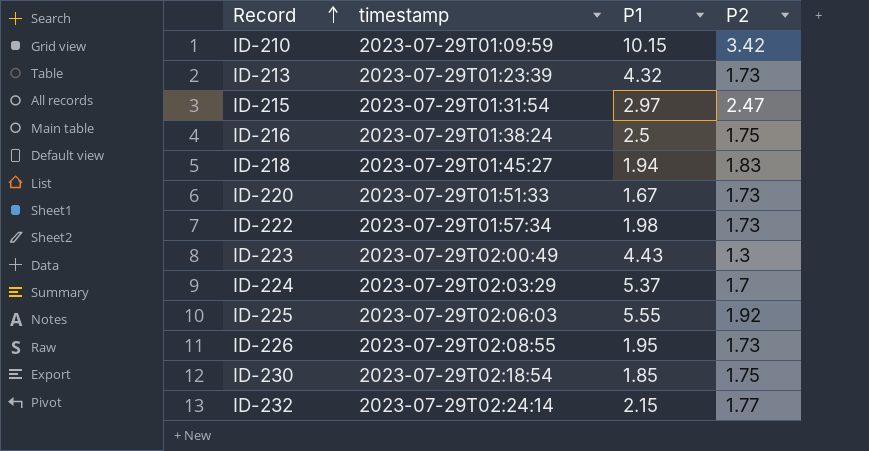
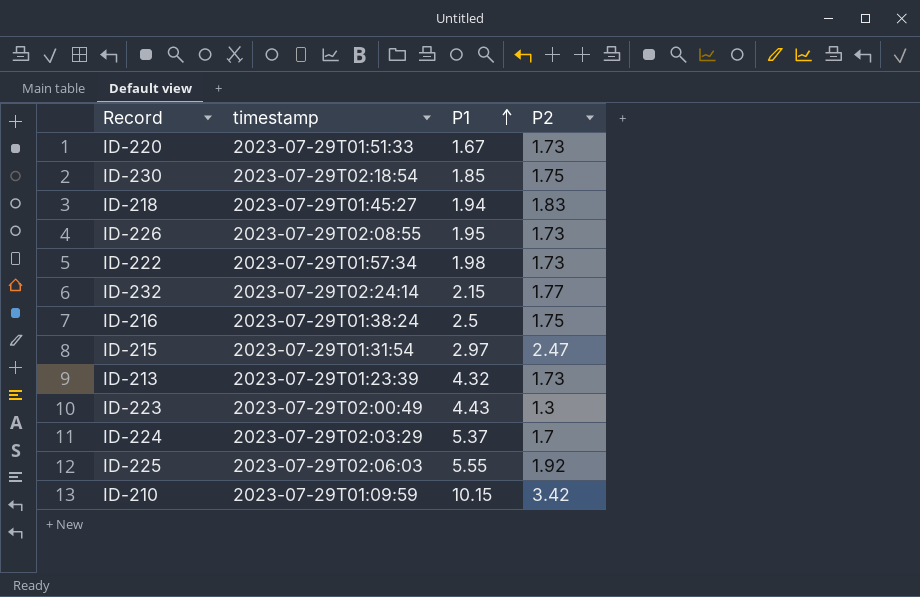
row order: Record ascending -> P1 ascending

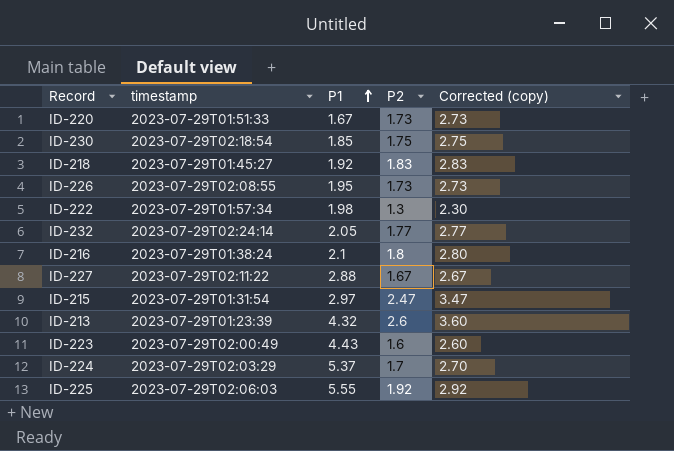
column Corrected (copy) | formula: none -> [P2] + 1
row ID-210: 2023-07-29T01:09:59 | 10.15 | 3.42 -> none
ID-218 | P1: 1.94 -> 1.92
ID-222 | P2: 1.73 -> 1.3
ID-232 | P1: 2.15 -> 2.05
ID-216 | P1: 2.5 -> 2.1
ID-216 | P2: 1.75 -> 1.8
row ID-227: none -> 2023-07-29T02:11:22 | 2.88 | 1.67 | 2.67
ID-213 | P2: 1.73 -> 2.6
ID-223 | P2: 1.3 -> 1.6

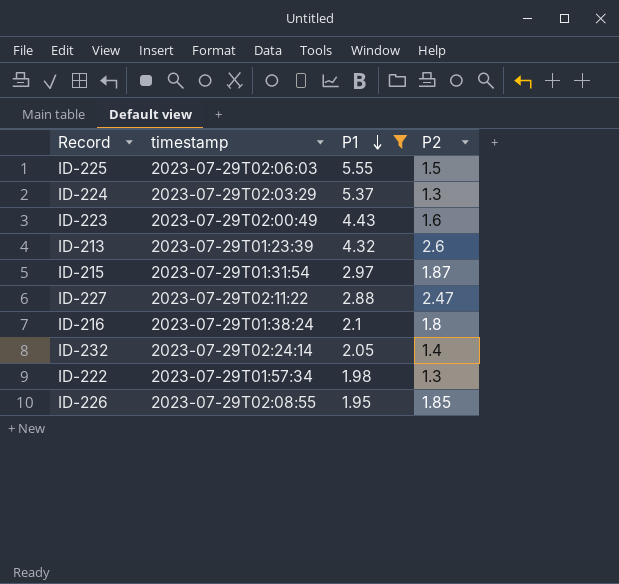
filter: none -> P1 >= 1.95
row order: P1 ascending -> P1 descending
column Corrected (copy) | formula: [P2] + 1 -> none
ID-225 | P2: 1.92 -> 1.5
ID-224 | P2: 1.7 -> 1.3
ID-215 | P2: 2.47 -> 1.87
ID-227 | P2: 1.67 -> 2.47
ID-232 | P2: 1.77 -> 1.4
ID-226 | P2: 1.73 -> 1.85

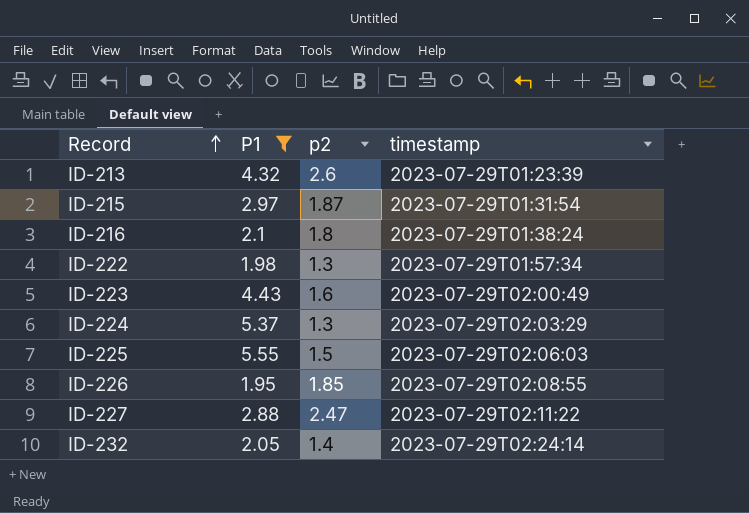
row order: P1 descending -> Record ascending
column name: P2 -> p2
column timestamp | position: 2 -> 4

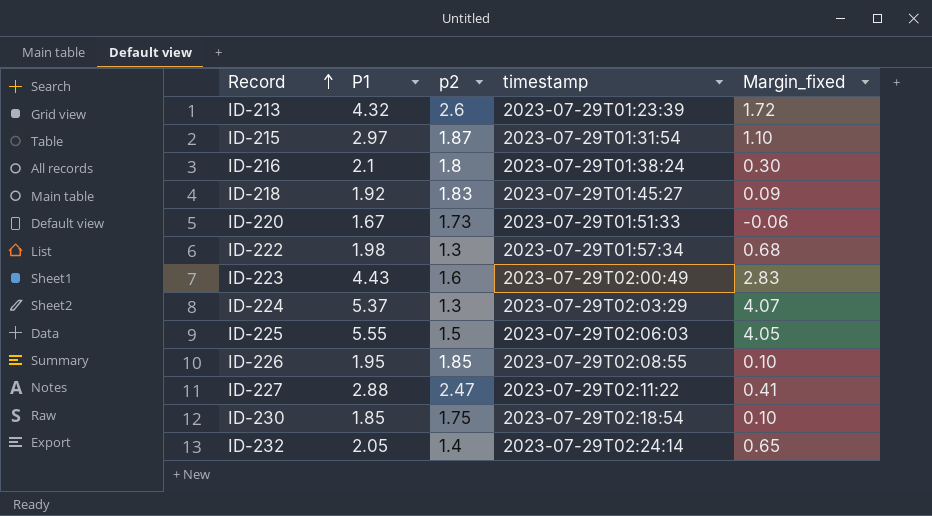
filter: P1 >= 1.95 -> none
column Margin_fixed | formula: none -> [P1] - [p2]

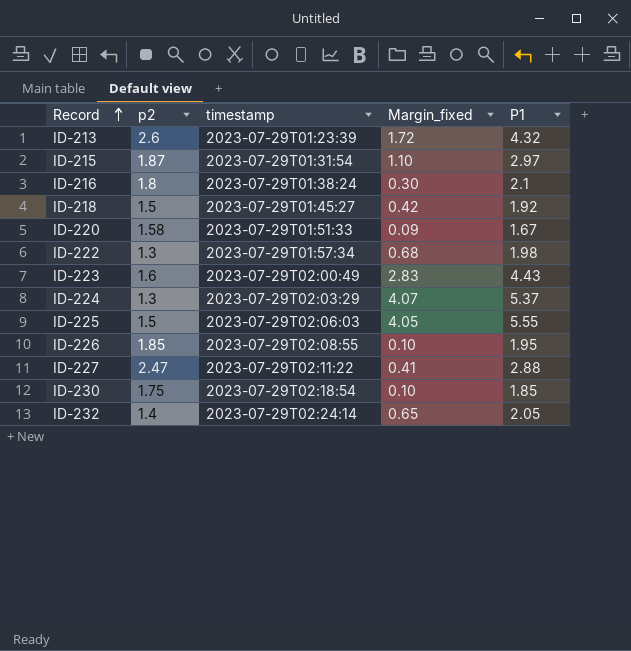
column P1 | position: 2 -> 5
ID-218 | p2: 1.83 -> 1.5
ID-218 | Margin_fixed: 0.09 -> 0.42
ID-220 | p2: 1.73 -> 1.58
ID-220 | Margin_fixed: -0.06 -> 0.09

